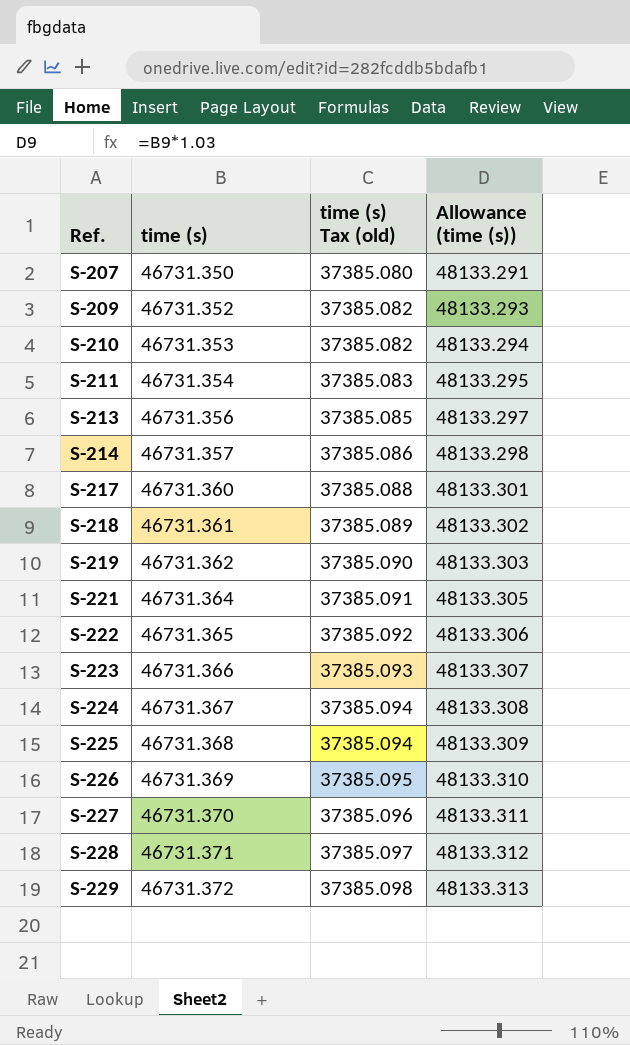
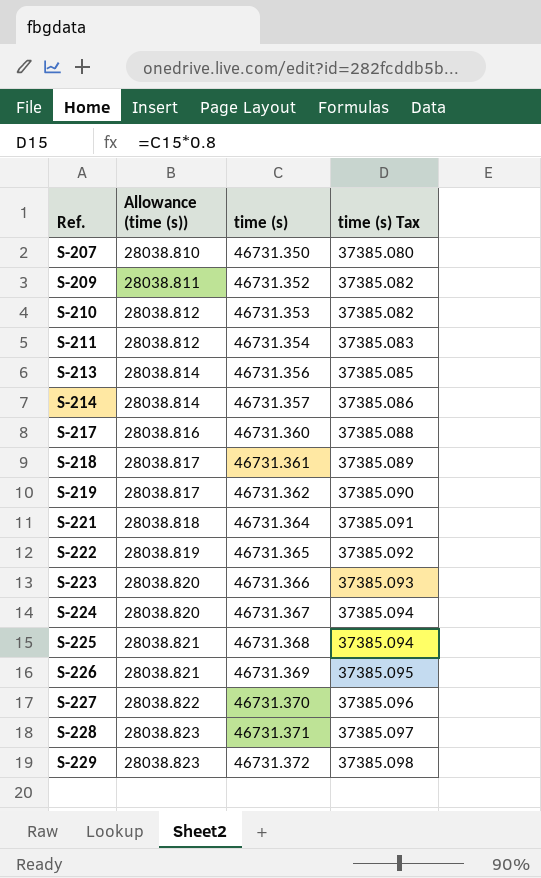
column Allowance (time (s)) | formula: [time (s)] * 1.03 -> [time (s)] * 0.6
column Allowance (time (s)) | position: 4 -> 2
column name: time (s) Tax (old) -> time (s) Tax

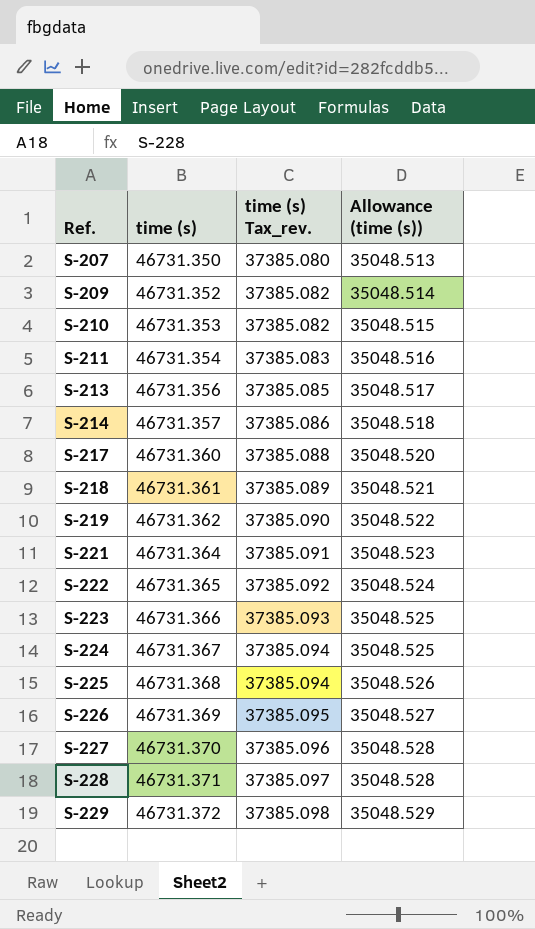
column name: time (s) Tax -> time (s) Tax_rev.
column Allowance (time (s)) | formula: [time (s)] * 0.6 -> [time (s)] * 0.75
column Allowance (time (s)) | position: 2 -> 4

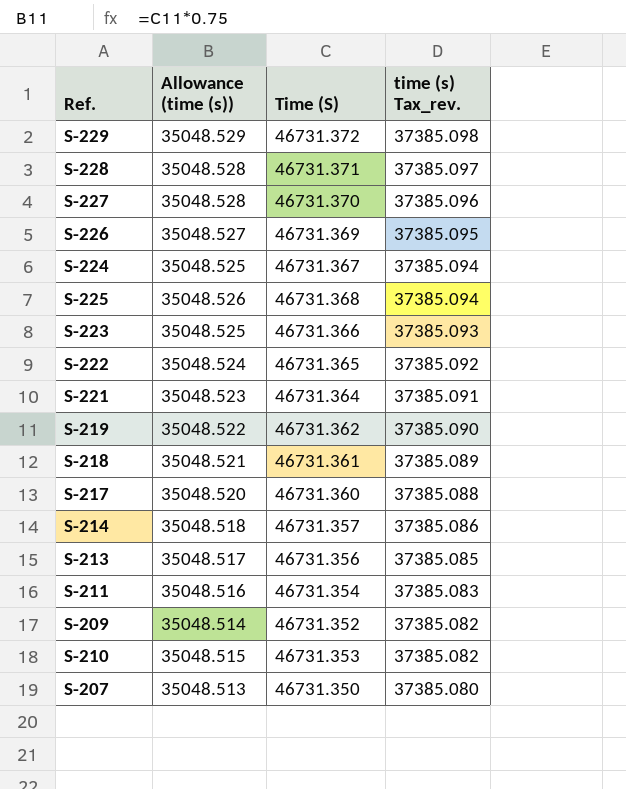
row order: Ref. ascending -> time (s) Tax_rev. descending
column Allowance (time (s)) | position: 4 -> 2
column name: time (s) -> Time (S)

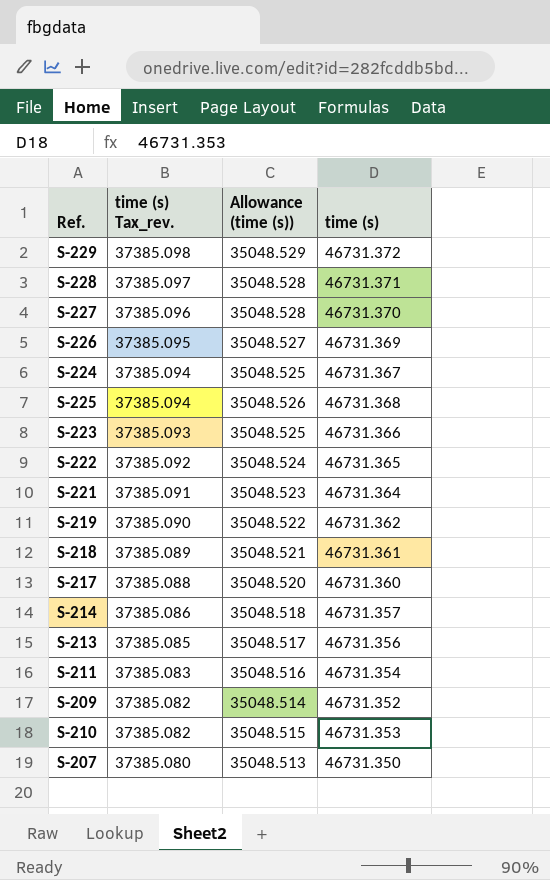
column time (s) Tax_rev. | position: 4 -> 2
column name: Time (S) -> time (s)

